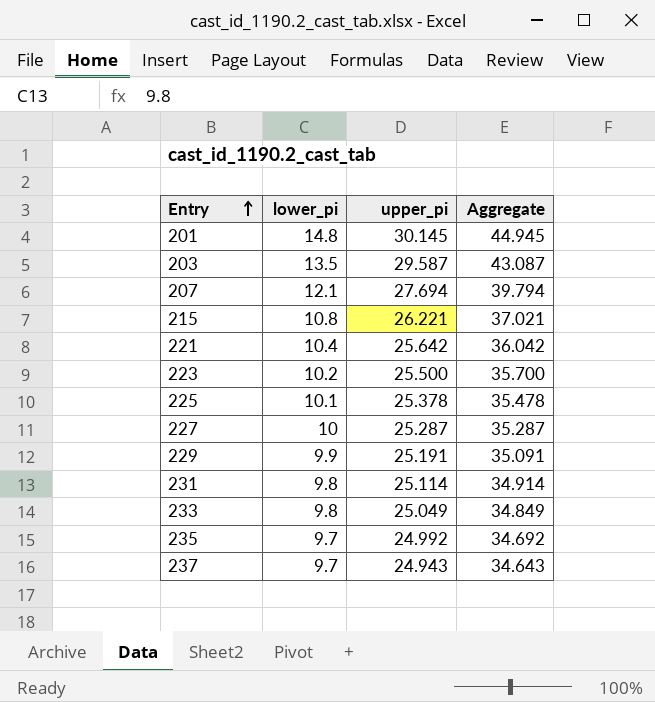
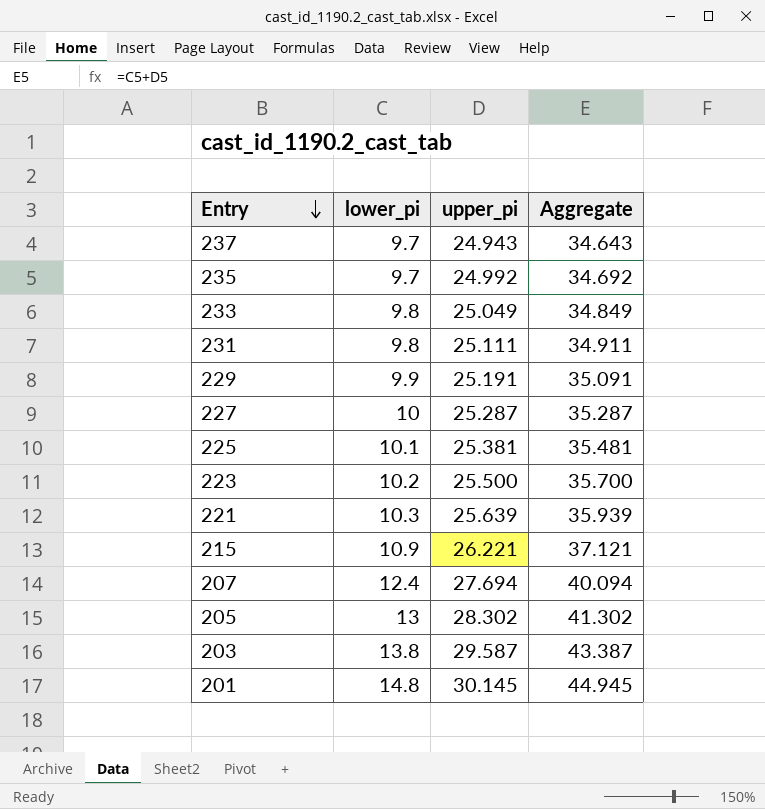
row order: Entry ascending -> Entry descending
231 | upper_pi: 25.114 -> 25.111
231 | Aggregate: 34.914 -> 34.911
225 | upper_pi: 25.378 -> 25.381
225 | Aggregate: 35.478 -> 35.481
221 | lower_pi: 10.4 -> 10.3
221 | upper_pi: 25.642 -> 25.639
221 | Aggregate: 36.042 -> 35.939
215 | lower_pi: 10.8 -> 10.9
215 | Aggregate: 37.021 -> 37.121
207 | lower_pi: 12.1 -> 12.4
207 | Aggregate: 39.794 -> 40.094
row 205: none -> 13 | 28.302 | 41.302
203 | lower_pi: 13.5 -> 13.8
203 | Aggregate: 43.087 -> 43.387

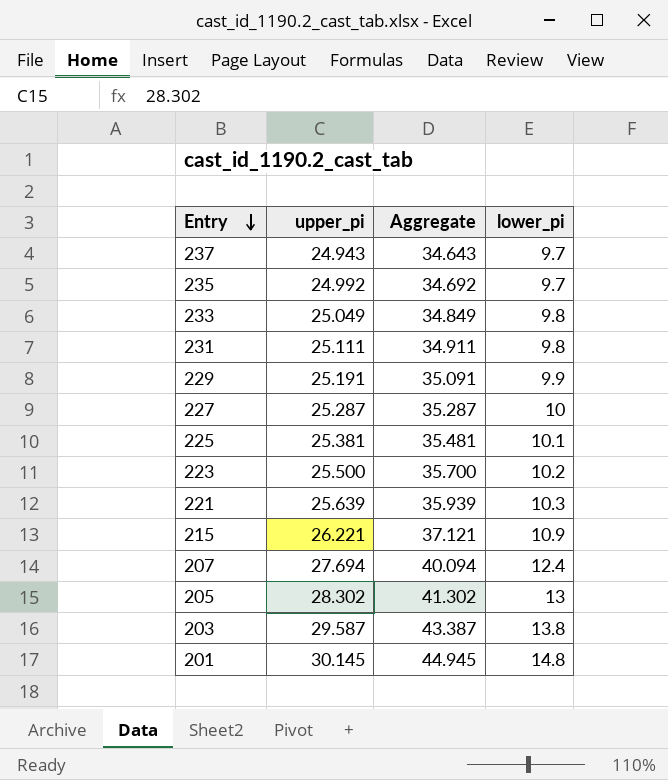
column lower_pi | position: 2 -> 4

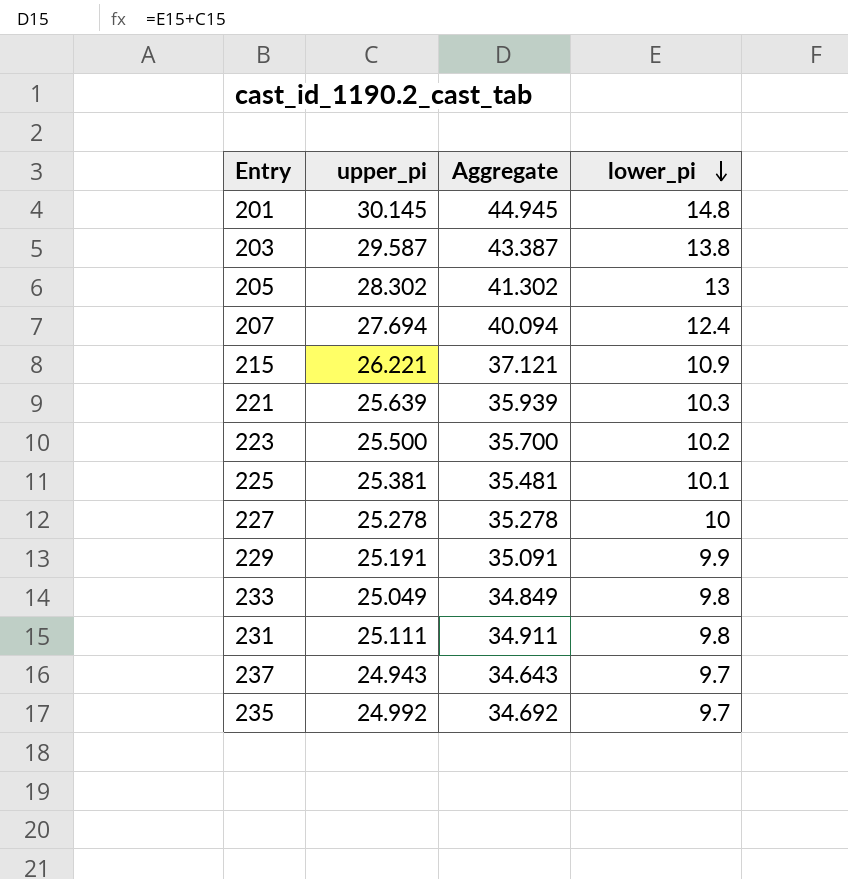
row order: Entry descending -> lower_pi descending
227 | upper_pi: 25.287 -> 25.278
227 | Aggregate: 35.287 -> 35.278

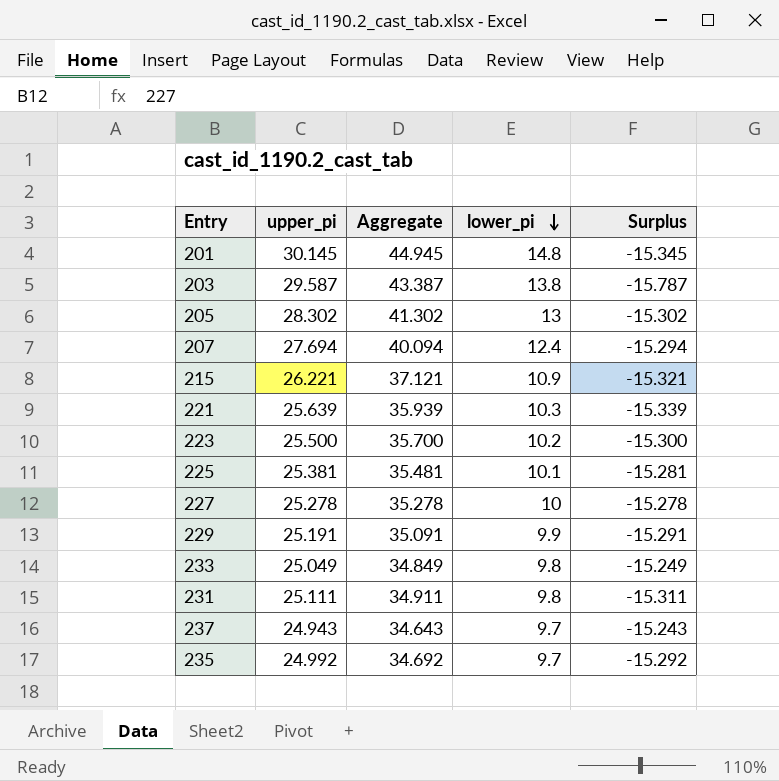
column Surplus | formula: none -> [lower_pi] - [upper_pi]

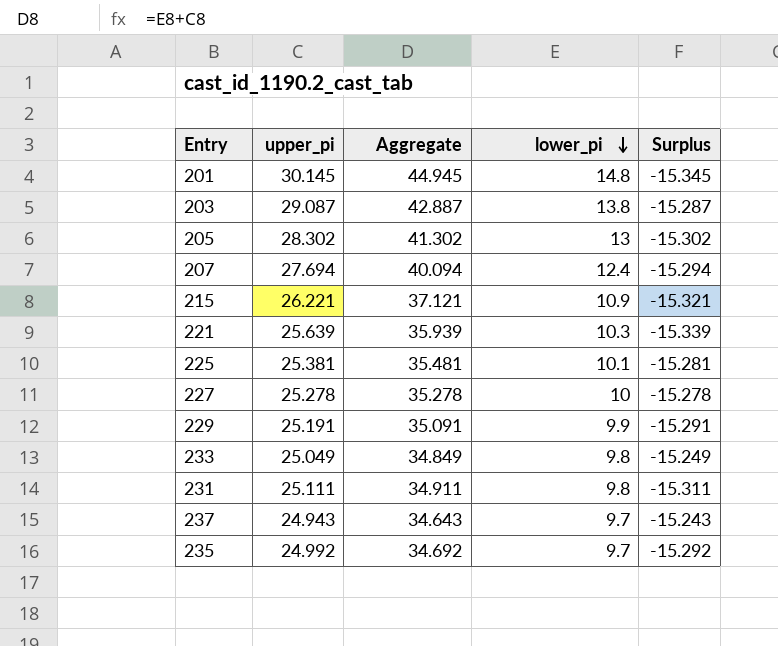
row 223: 25.500 | 35.700 | 10.2 | -15.300 -> none
203 | upper_pi: 29.587 -> 29.087
203 | Aggregate: 43.387 -> 42.887
203 | Surplus: -15.787 -> -15.287

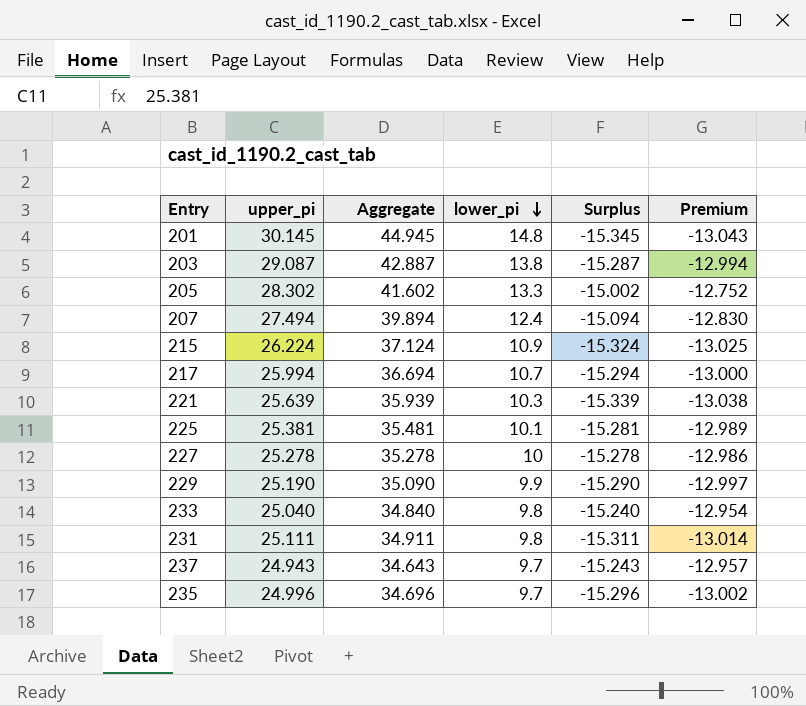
column Premium | formula: none -> [Surplus] * 0.85
205 | Aggregate: 41.302 -> 41.602
205 | lower_pi: 13 -> 13.3
205 | Surplus: -15.302 -> -15.002
207 | upper_pi: 27.694 -> 27.494
207 | Aggregate: 40.094 -> 39.894
207 | Surplus: -15.294 -> -15.094
215 | upper_pi: 26.221 -> 26.224
215 | Aggregate: 37.121 -> 37.124
215 | Surplus: -15.321 -> -15.324
row 217: none -> 25.994 | 36.694 | 10.7 | -15.294 | -13.000
229 | upper_pi: 25.191 -> 25.190
229 | Aggregate: 35.091 -> 35.090
229 | Surplus: -15.291 -> -15.290
233 | upper_pi: 25.049 -> 25.040
233 | Aggregate: 34.849 -> 34.840
233 | Surplus: -15.249 -> -15.240
235 | upper_pi: 24.992 -> 24.996
235 | Aggregate: 34.692 -> 34.696
235 | Surplus: -15.292 -> -15.296

